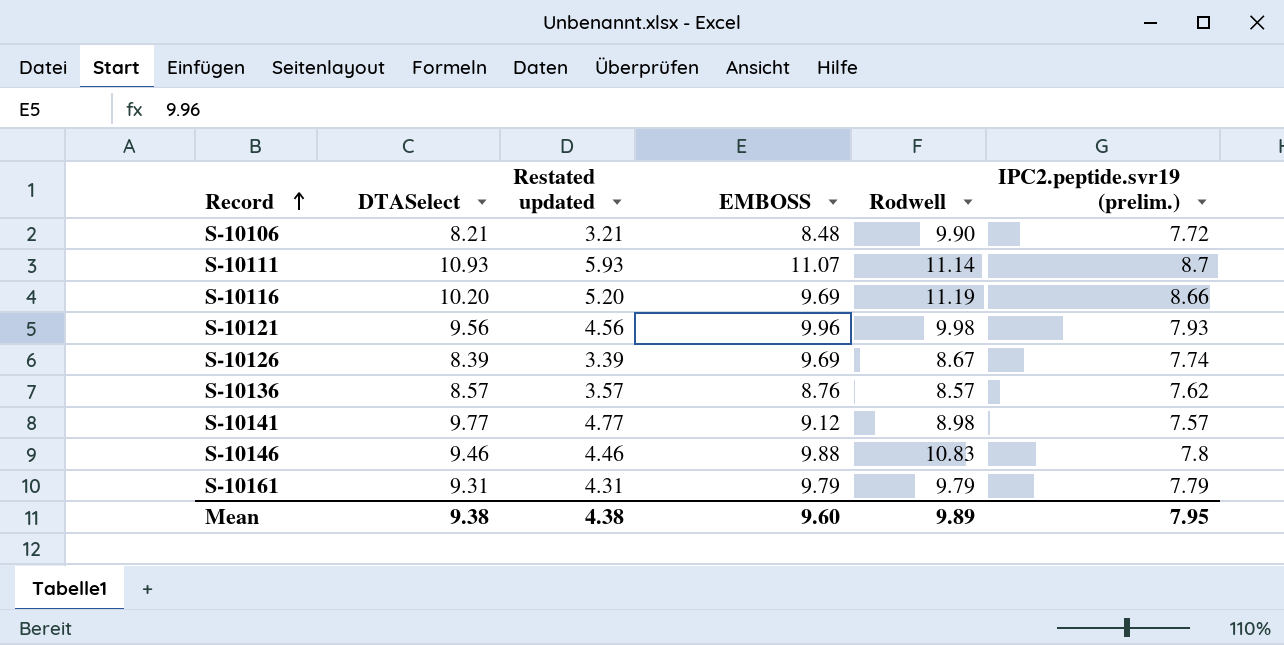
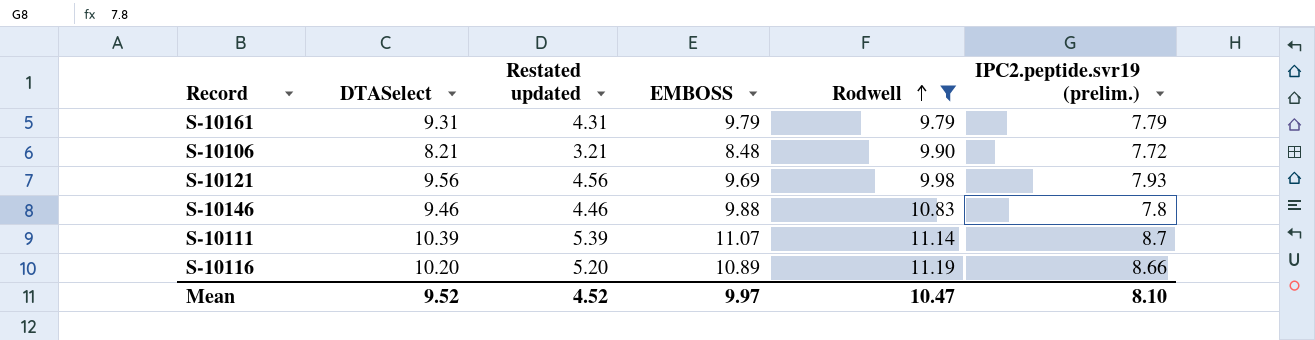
filter: none -> Rodwell >= 9.79
row order: Record ascending -> Rodwell ascending
S-10121 | EMBOSS: 9.96 -> 9.69
S-10111 | DTASelect: 10.93 -> 10.39
S-10111 | Restated updated: 5.93 -> 5.39
S-10116 | EMBOSS: 9.69 -> 10.89
Mean | DTASelect: 9.38 -> 9.52
Mean | Restated updated: 4.38 -> 4.52
Mean | EMBOSS: 9.60 -> 9.97
Mean | Rodwell: 9.89 -> 10.47
Mean | IPC2.peptide.svr19 (prelim.): 7.95 -> 8.10

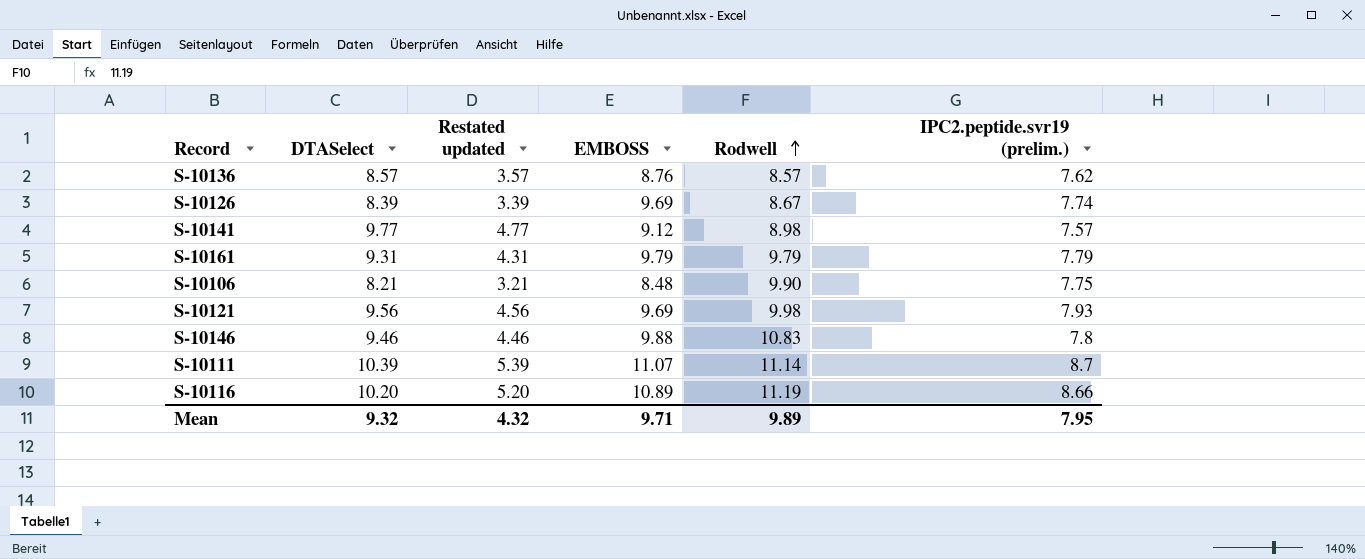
filter: Rodwell >= 9.79 -> none
S-10106 | IPC2.peptide.svr19 (prelim.): 7.72 -> 7.75
Mean | DTASelect: 9.52 -> 9.32
Mean | Restated updated: 4.52 -> 4.32
Mean | EMBOSS: 9.97 -> 9.71
Mean | Rodwell: 10.47 -> 9.89
Mean | IPC2.peptide.svr19 (prelim.): 8.10 -> 7.95

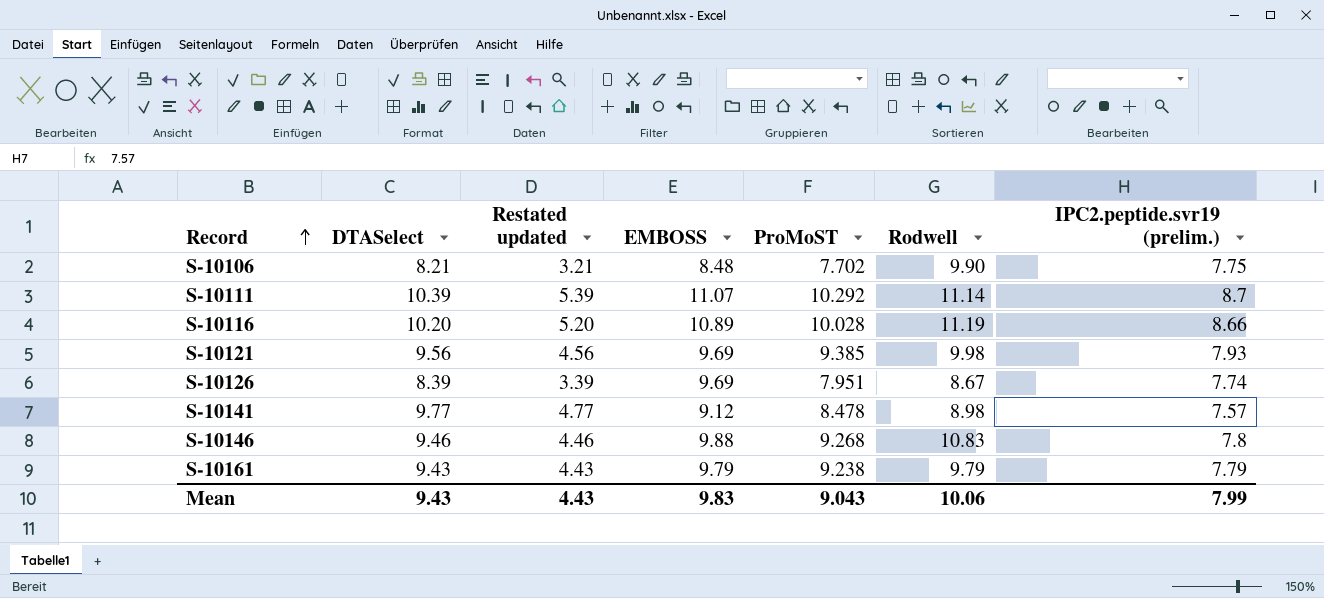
row order: Rodwell ascending -> Record ascending
column ProMoST | position: none -> 5
row S-10136: 8.57 | 3.57 | 8.76 | 8.57 | 7.62 -> none
S-10161 | DTASelect: 9.31 -> 9.43
S-10161 | Restated updated: 4.31 -> 4.43
Mean | DTASelect: 9.32 -> 9.43
Mean | Restated updated: 4.32 -> 4.43
Mean | EMBOSS: 9.71 -> 9.83
Mean | Rodwell: 9.89 -> 10.06
Mean | IPC2.peptide.svr19 (prelim.): 7.95 -> 7.99

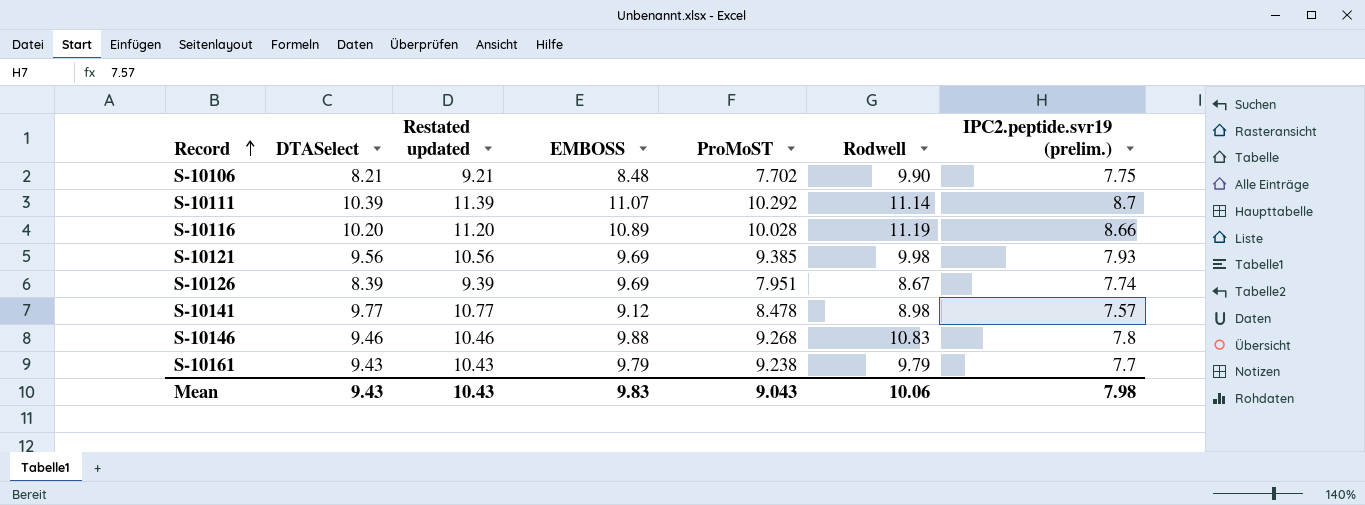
column Restated updated | formula: [DTASelect] - 5 -> [DTASelect] + 1
S-10161 | IPC2.peptide.svr19 (prelim.): 7.79 -> 7.7
Mean | Restated updated: 4.43 -> 10.43
Mean | IPC2.peptide.svr19 (prelim.): 7.99 -> 7.98

